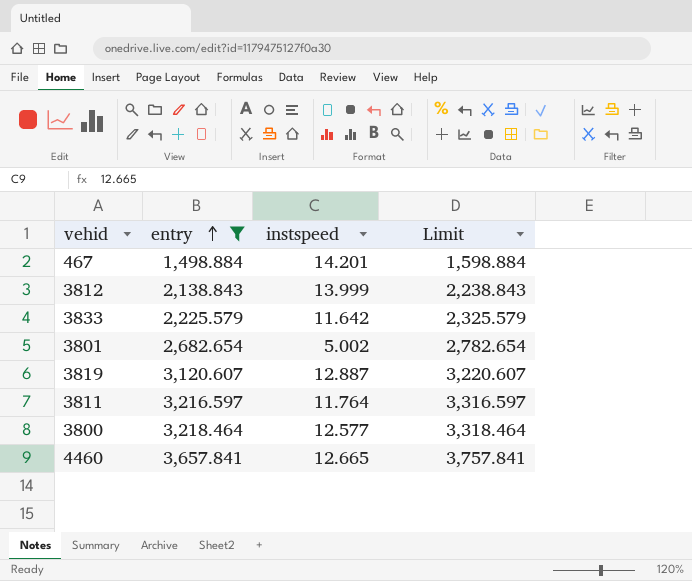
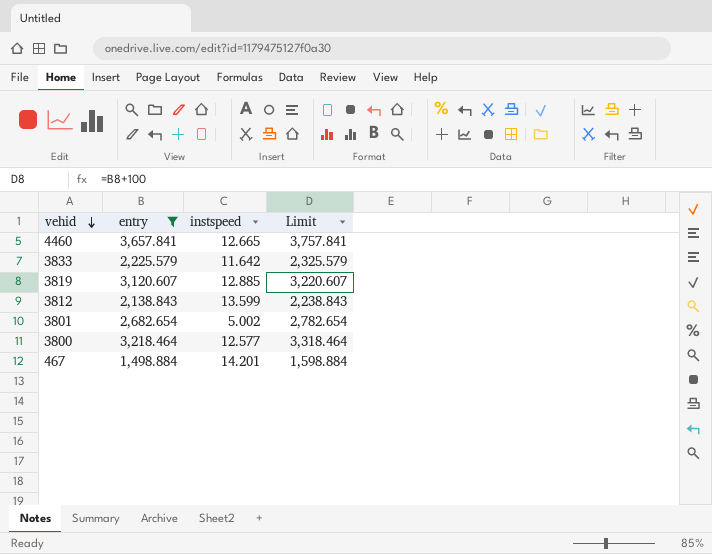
row order: entry ascending -> vehid descending
row 3811: 3,216.597 | 11.764 | 3,316.597 -> none
3819 | instspeed: 12.887 -> 12.885
3812 | instspeed: 13.999 -> 13.599

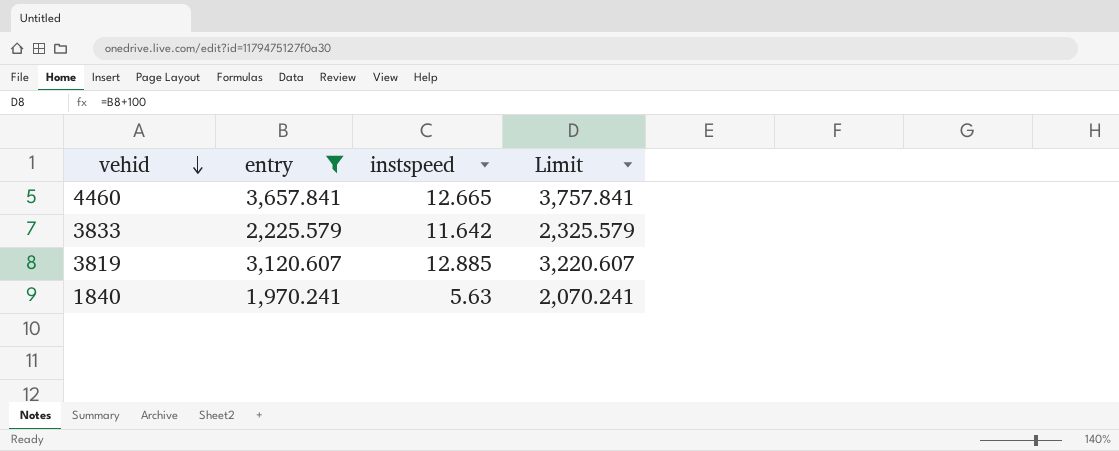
row 3812: 2,138.843 | 13.599 | 2,238.843 -> none
row 3801: 2,682.654 | 5.002 | 2,782.654 -> none
row 3800: 3,218.464 | 12.577 | 3,318.464 -> none
row 467: 1,498.884 | 14.201 | 1,598.884 -> none
row 1840: none -> 1,970.241 | 5.63 | 2,070.241

